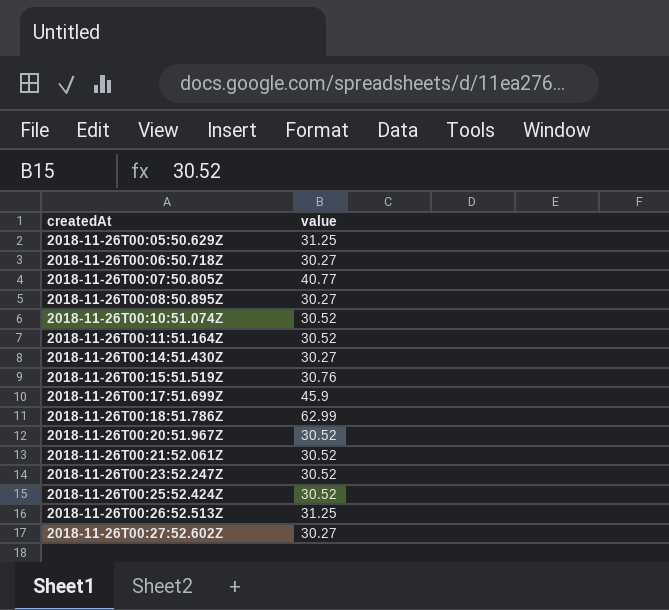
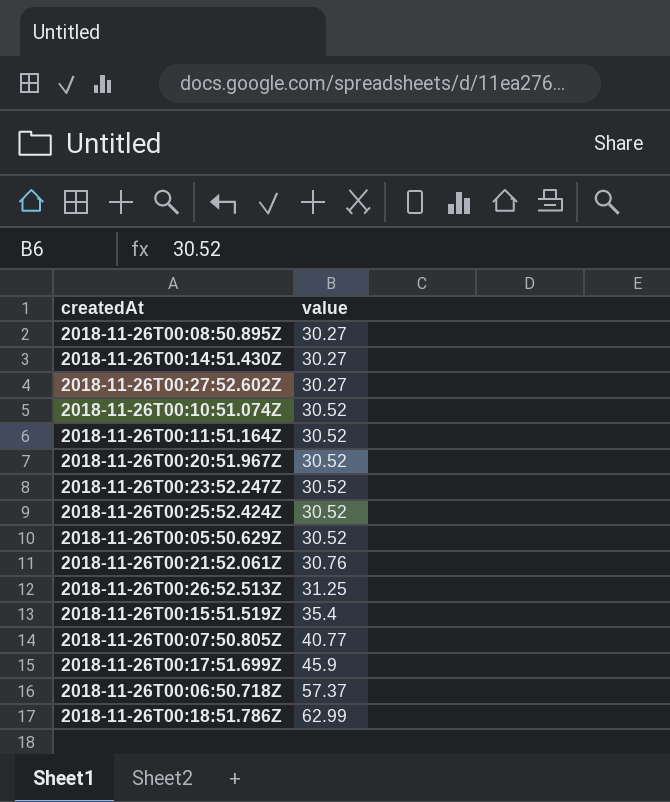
row order: createdAt ascending -> value ascending
2018-11-26T00:05:50.629Z | value: 31.25 -> 30.52
2018-11-26T00:21:52.061Z | value: 30.52 -> 30.76
2018-11-26T00:15:51.519Z | value: 30.76 -> 35.4
2018-11-26T00:06:50.718Z | value: 30.27 -> 57.37

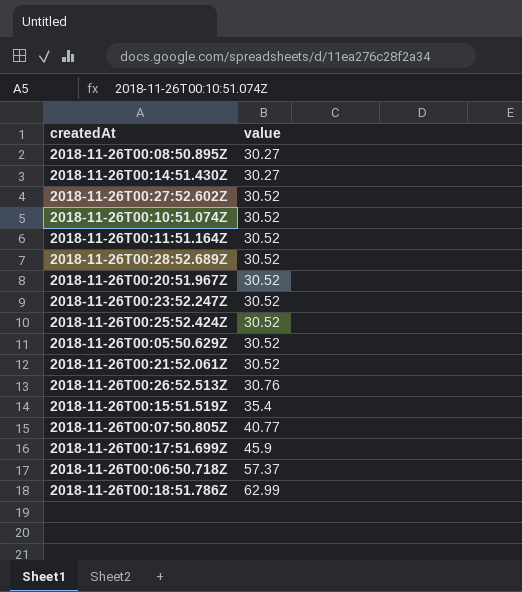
2018-11-26T00:27:52.602Z | value: 30.27 -> 30.52
row 2018-11-26T00:28:52.689Z: none -> 30.52
2018-11-26T00:21:52.061Z | value: 30.76 -> 30.52
2018-11-26T00:26:52.513Z | value: 31.25 -> 30.76

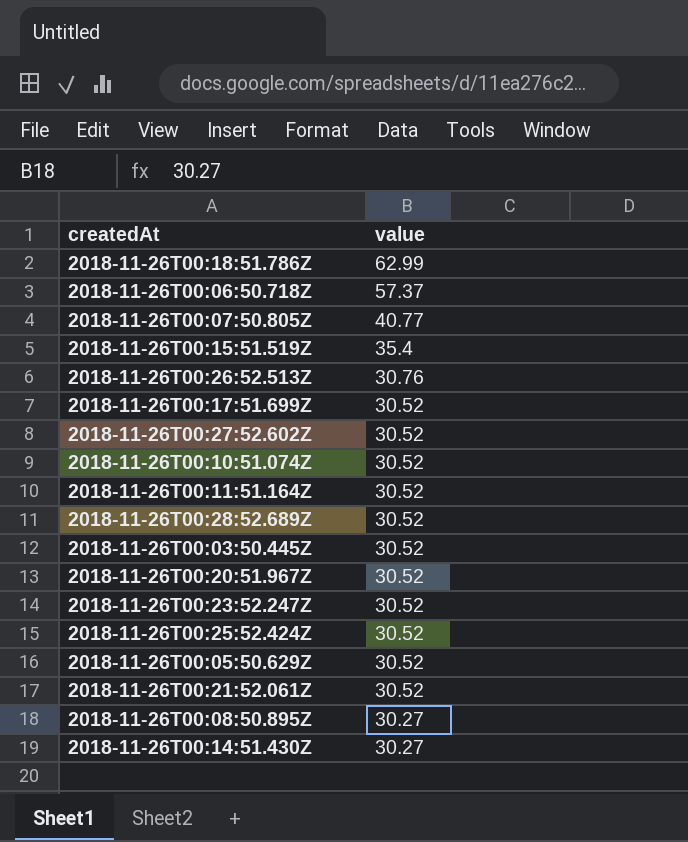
row order: value ascending -> value descending
2018-11-26T00:17:51.699Z | value: 45.9 -> 30.52
row 2018-11-26T00:03:50.445Z: none -> 30.52

